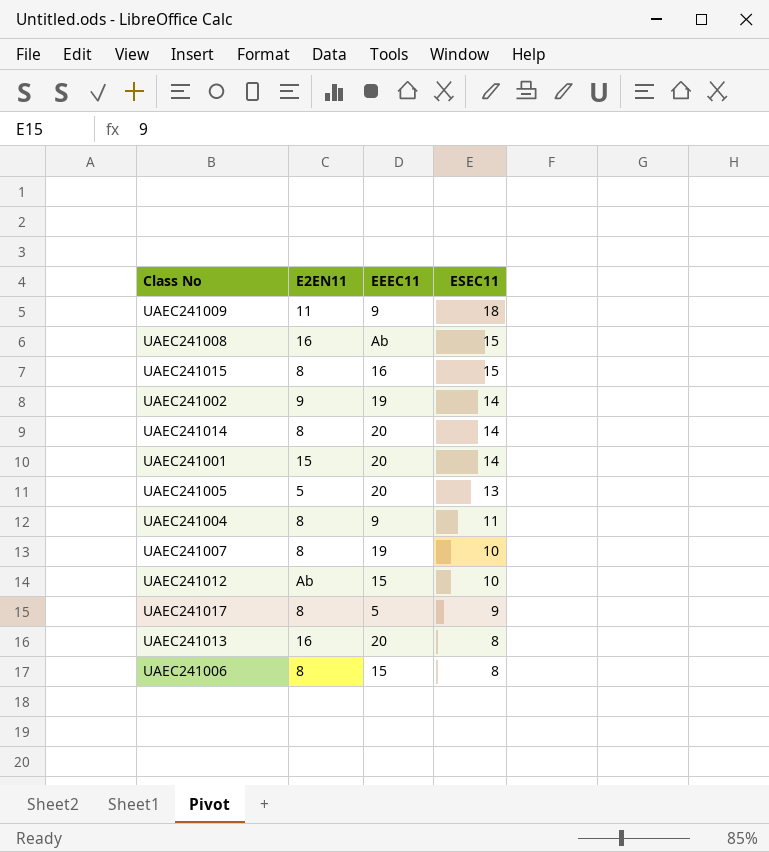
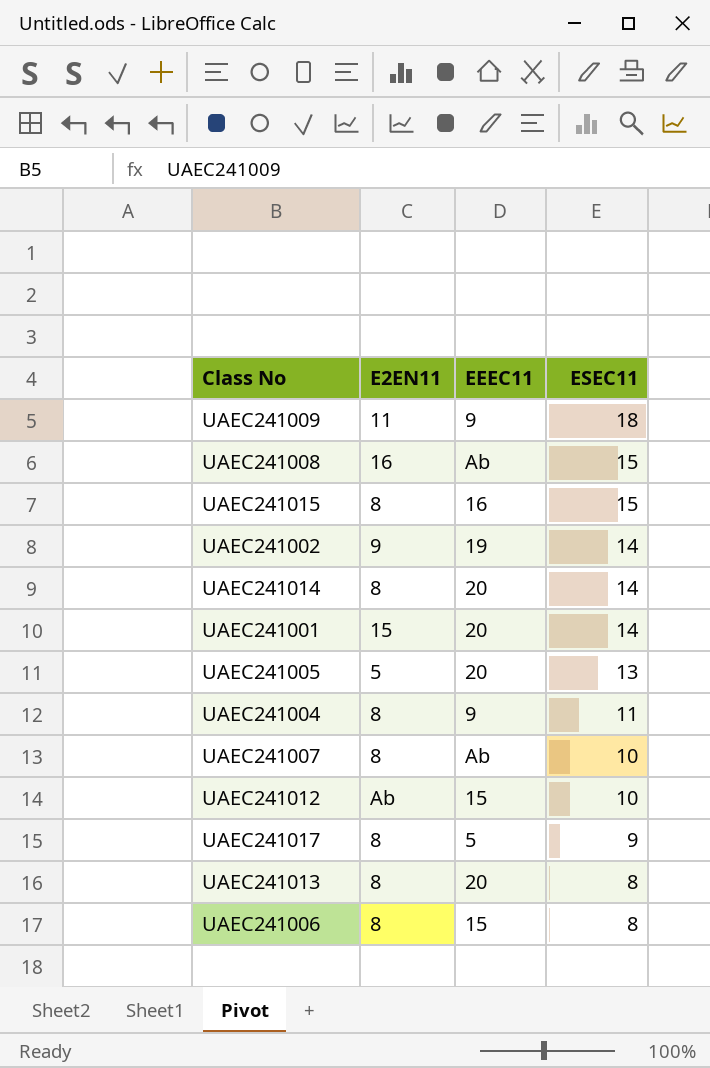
UAEC241007 | EEEC11: 19 -> Ab
UAEC241013 | E2EN11: 16 -> 8

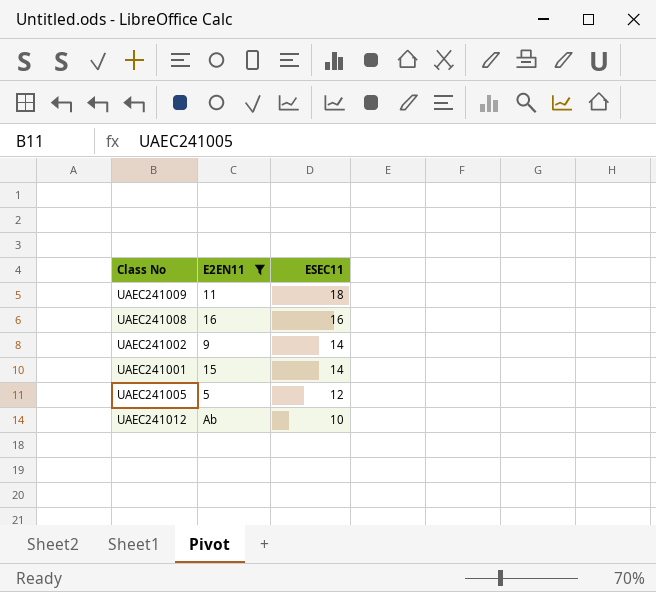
filter: none -> E2EN11 != 8
column EEEC11 | position: 3 -> none
UAEC241008 | ESEC11: 15 -> 16
UAEC241005 | ESEC11: 13 -> 12

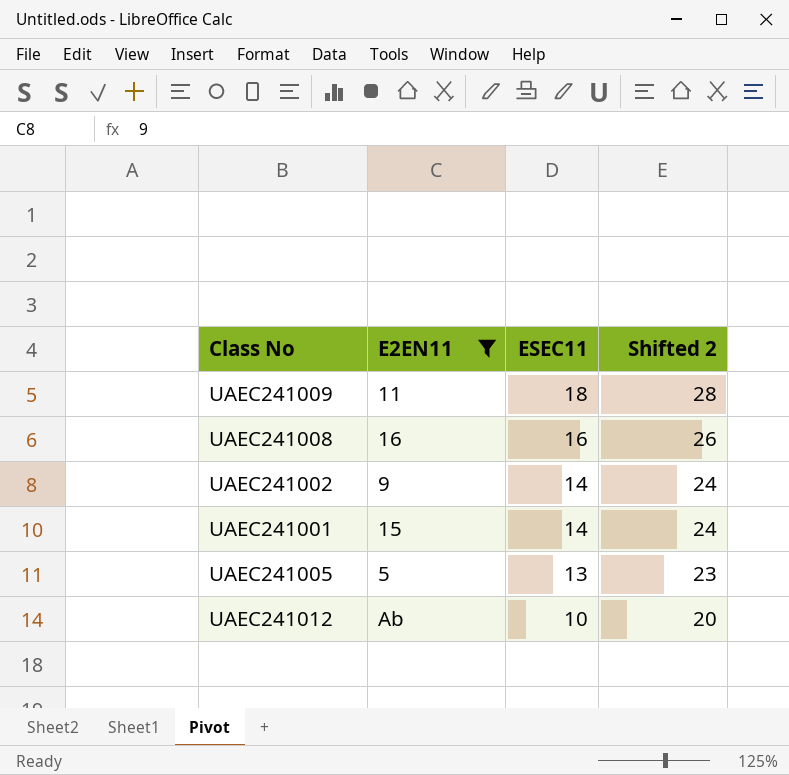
column Shifted 2 | formula: none -> [ESEC11] + 10
UAEC241005 | ESEC11: 12 -> 13

